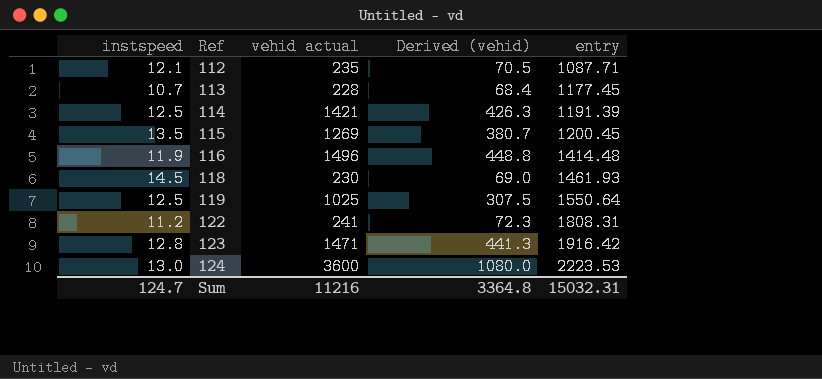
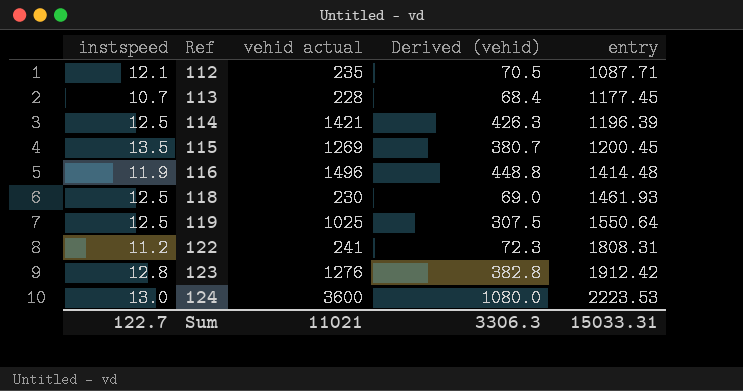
114 | entry: 1191.39 -> 1196.39
118 | instspeed: 14.5 -> 12.5
123 | vehid actual: 1471 -> 1276
123 | Derived (vehid): 441.3 -> 382.8
123 | entry: 1916.42 -> 1912.42
Sum | instspeed: 124.7 -> 122.7
Sum | vehid actual: 11216 -> 11021
Sum | Derived (vehid): 3364.8 -> 3306.3
Sum | entry: 15032.31 -> 15033.31

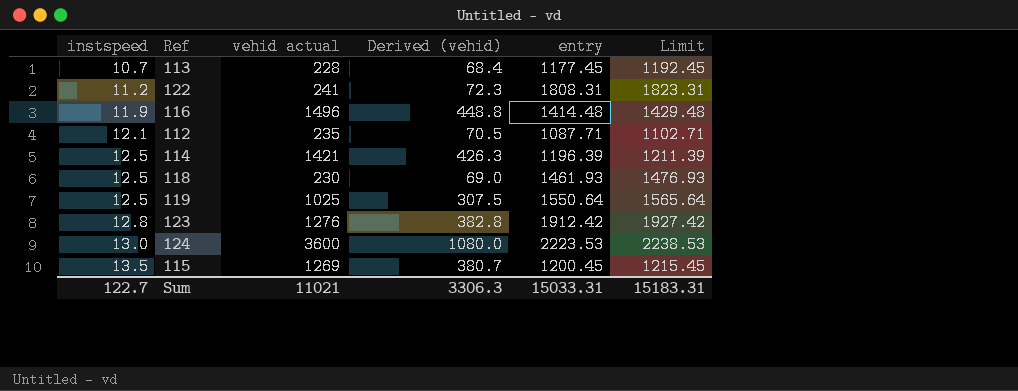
row order: Ref ascending -> instspeed ascending
column Limit | formula: none -> [entry] + 15

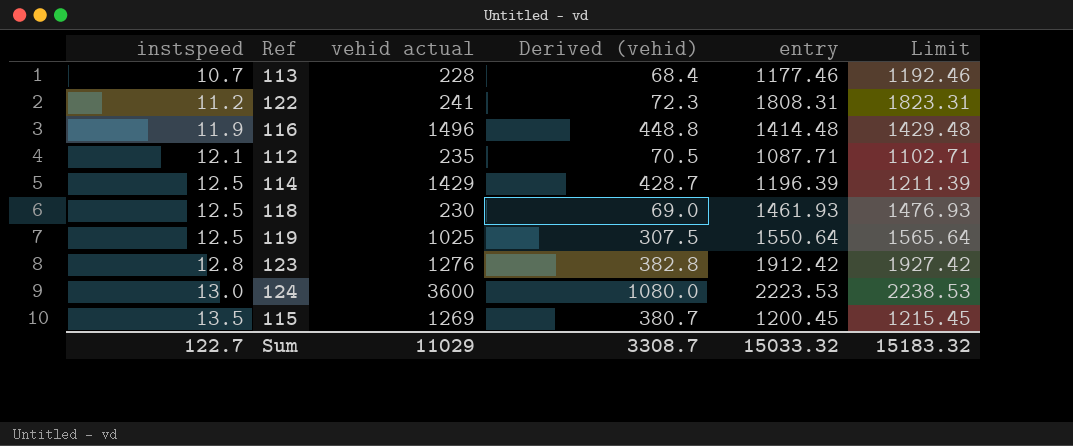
113 | entry: 1177.45 -> 1177.46
113 | Limit: 1192.45 -> 1192.46
114 | vehid actual: 1421 -> 1429
114 | Derived (vehid): 426.3 -> 428.7
Sum | vehid actual: 11021 -> 11029
Sum | Derived (vehid): 3306.3 -> 3308.7
Sum | entry: 15033.31 -> 15033.32
Sum | Limit: 15183.31 -> 15183.32

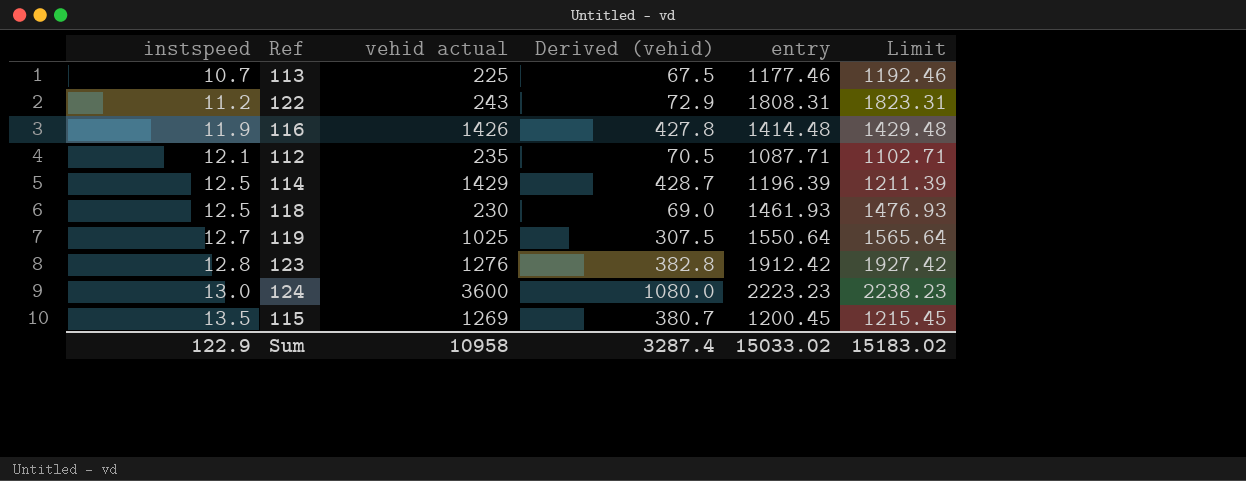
113 | vehid actual: 228 -> 225
113 | Derived (vehid): 68.4 -> 67.5
122 | vehid actual: 241 -> 243
122 | Derived (vehid): 72.3 -> 72.9
116 | vehid actual: 1496 -> 1426
116 | Derived (vehid): 448.8 -> 427.8
119 | instspeed: 12.5 -> 12.7
124 | entry: 2223.53 -> 2223.23
124 | Limit: 2238.53 -> 2238.23
Sum | instspeed: 122.7 -> 122.9
Sum | vehid actual: 11029 -> 10958
Sum | Derived (vehid): 3308.7 -> 3287.4
Sum | entry: 15033.32 -> 15033.02
Sum | Limit: 15183.32 -> 15183.02

